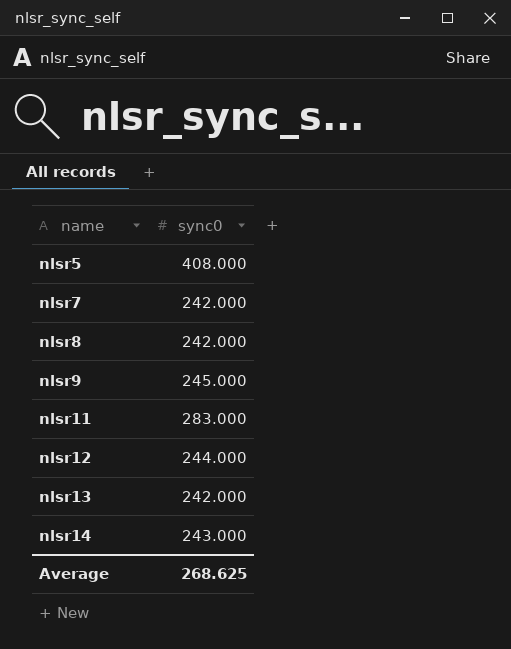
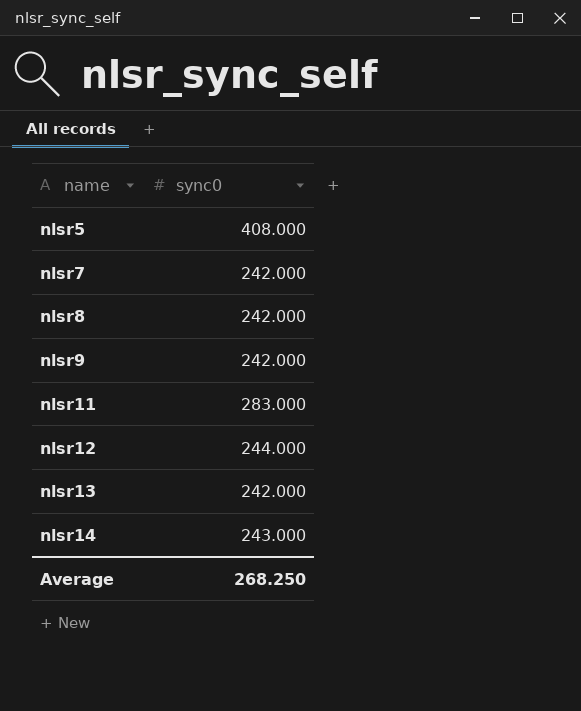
nlsr9 | sync0: 245.000 -> 242.000
Average | sync0: 268.625 -> 268.250

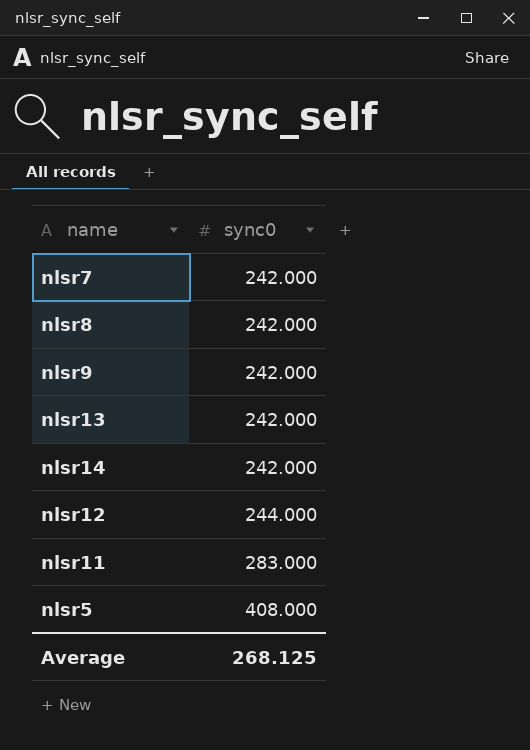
row order: name ascending -> sync0 ascending
nlsr14 | sync0: 243.000 -> 242.000
Average | sync0: 268.250 -> 268.125

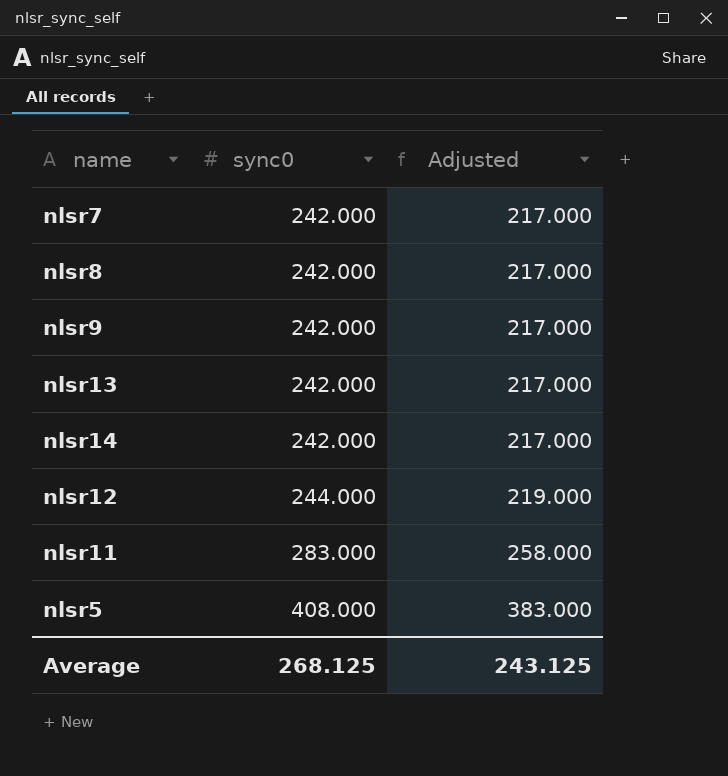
column Adjusted | formula: none -> [sync0] - 25

